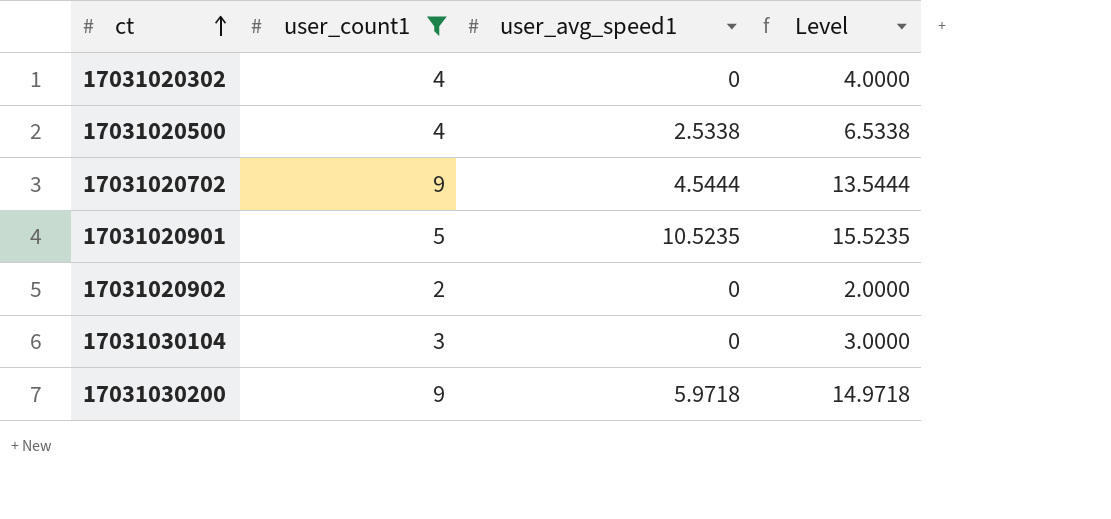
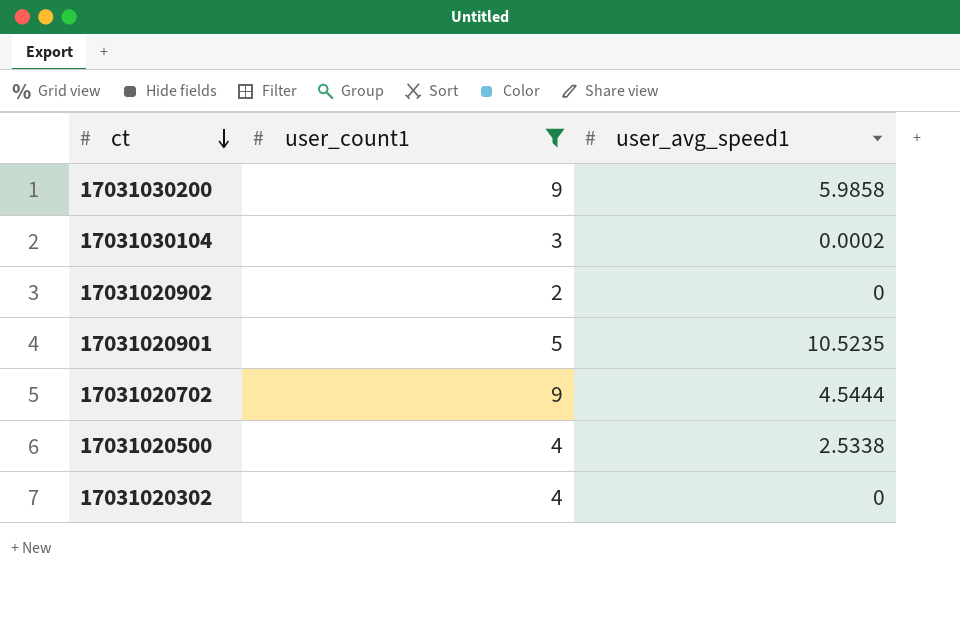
row order: ct ascending -> ct descending
column Level | formula: [user_count1] + [user_avg_speed1] -> none
17031030200 | user_avg_speed1: 5.9718 -> 5.9858
17031030104 | user_avg_speed1: 0 -> 0.0002

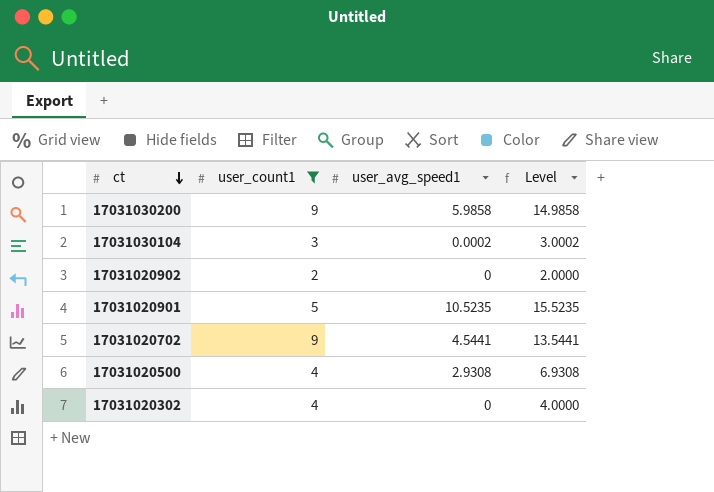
column Level | formula: none -> [user_count1] + [user_avg_speed1]
17031020702 | user_avg_speed1: 4.5444 -> 4.5441
17031020500 | user_avg_speed1: 2.5338 -> 2.9308

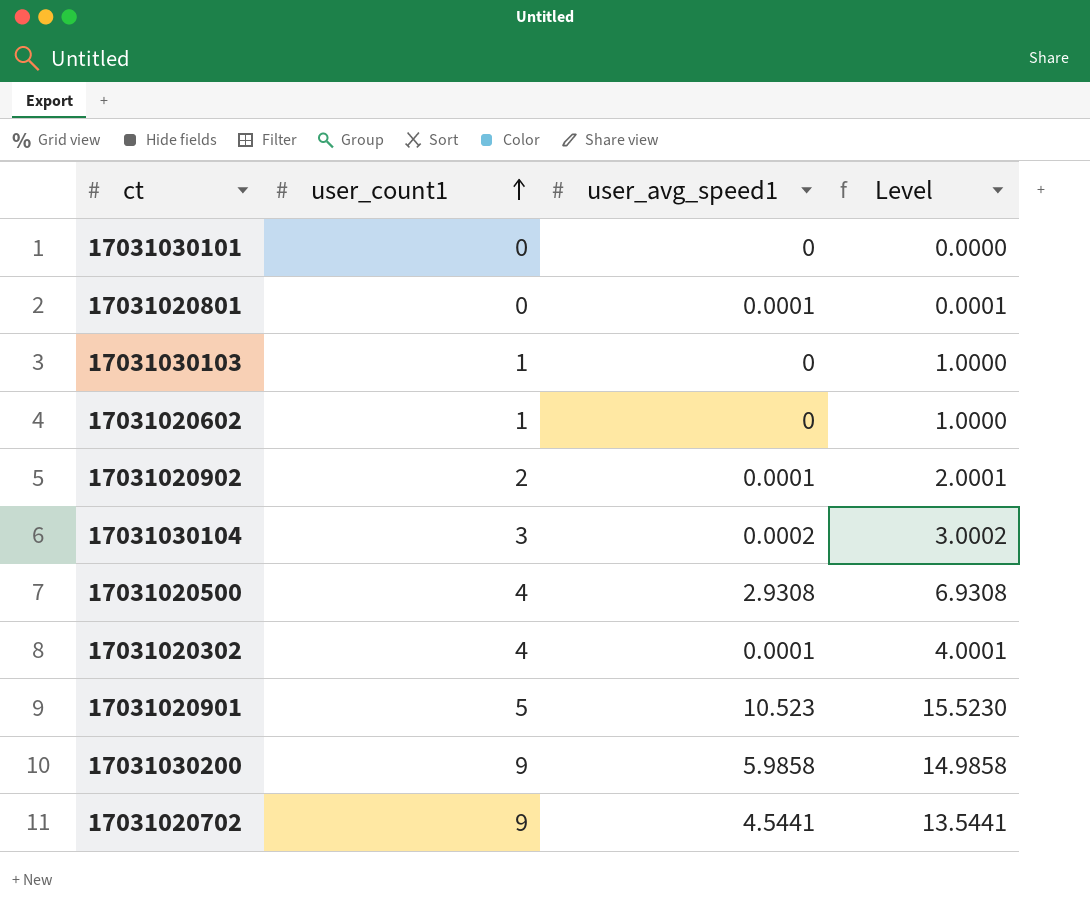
filter: user_count1 >= 2 -> none
row order: ct descending -> user_count1 ascending
17031020902 | user_avg_speed1: 0 -> 0.0001
17031020902 | Level: 2.0000 -> 2.0001
17031020302 | user_avg_speed1: 0 -> 0.0001
17031020302 | Level: 4.0000 -> 4.0001
17031020901 | user_avg_speed1: 10.5235 -> 10.523
17031020901 | Level: 15.5235 -> 15.5230

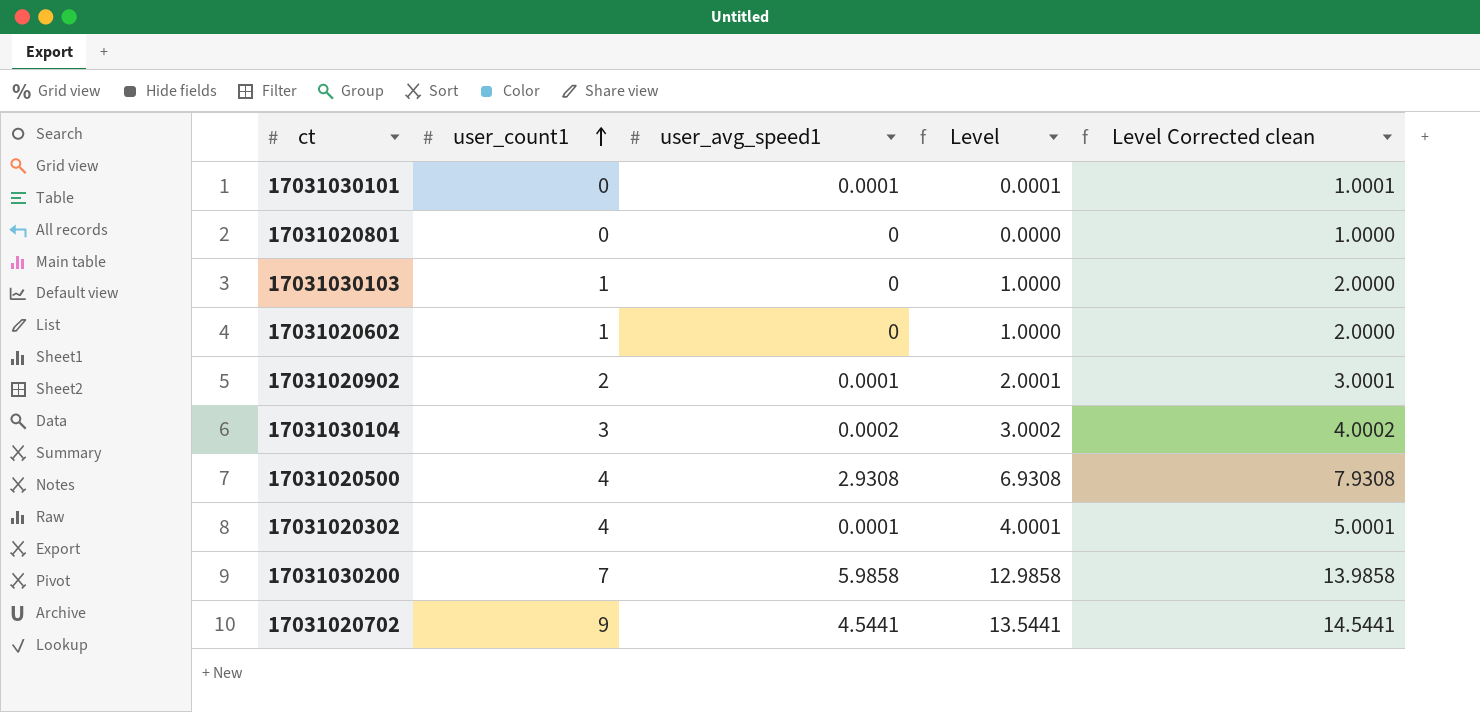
column Level Corrected clean | formula: none -> [Level] + 1
row 17031020901: 5 | 10.523 | 15.5230 -> none
17031030101 | user_avg_speed1: 0 -> 0.0001
17031030101 | Level: 0.0000 -> 0.0001
17031020801 | user_avg_speed1: 0.0001 -> 0
17031020801 | Level: 0.0001 -> 0.0000
17031030200 | user_count1: 9 -> 7
17031030200 | Level: 14.9858 -> 12.9858

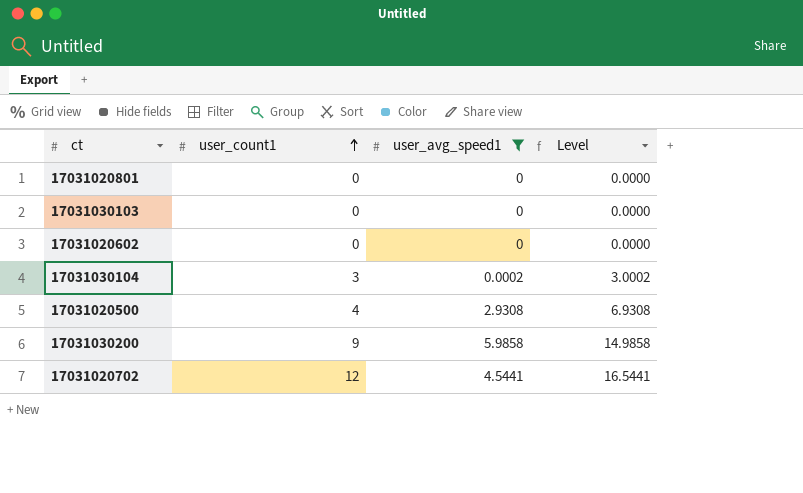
filter: none -> user_avg_speed1 != 0.0001
column Level Corrected clean | formula: [Level] + 1 -> none
17031030103 | user_count1: 1 -> 0
17031030103 | Level: 1.0000 -> 0.0000
17031020602 | user_count1: 1 -> 0
17031020602 | Level: 1.0000 -> 0.0000
17031030200 | user_count1: 7 -> 9
17031030200 | Level: 12.9858 -> 14.9858
17031020702 | user_count1: 9 -> 12
17031020702 | Level: 13.5441 -> 16.5441

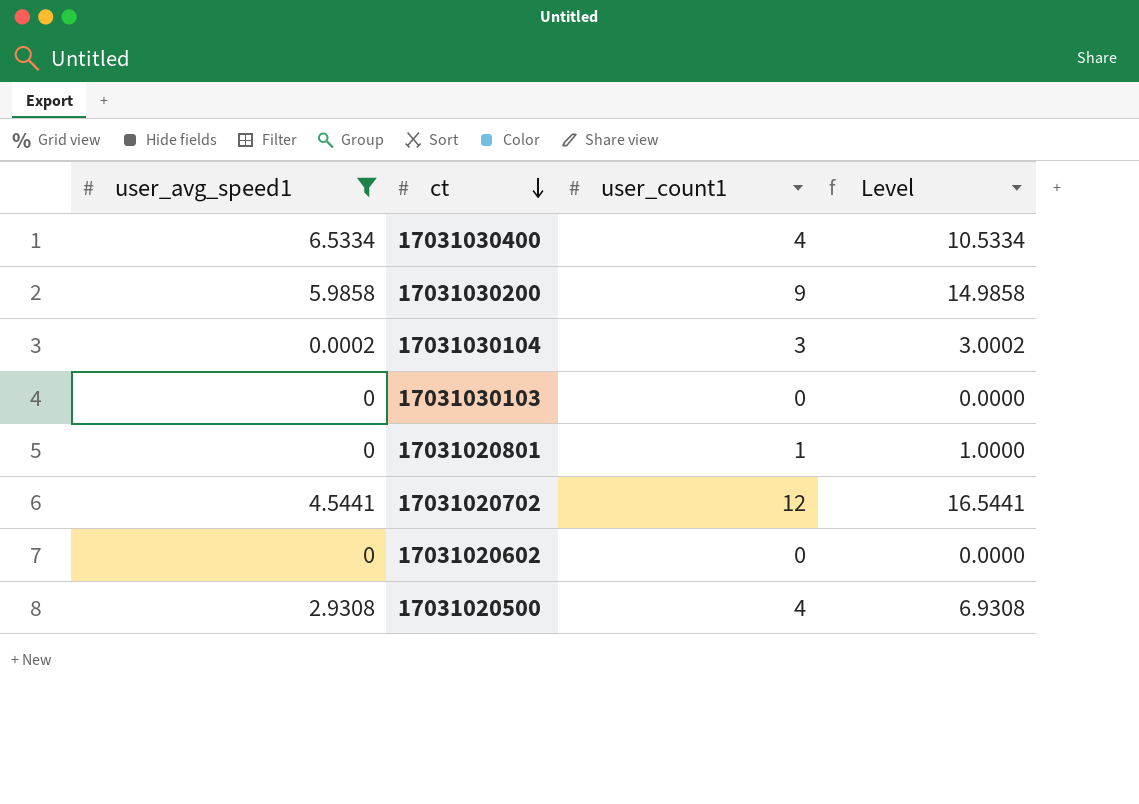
row order: user_count1 ascending -> ct descending
column user_avg_speed1 | position: 3 -> 1
row 17031030400: none -> 6.5334 | 4 | 10.5334
17031020801 | user_count1: 0 -> 1
17031020801 | Level: 0.0000 -> 1.0000

